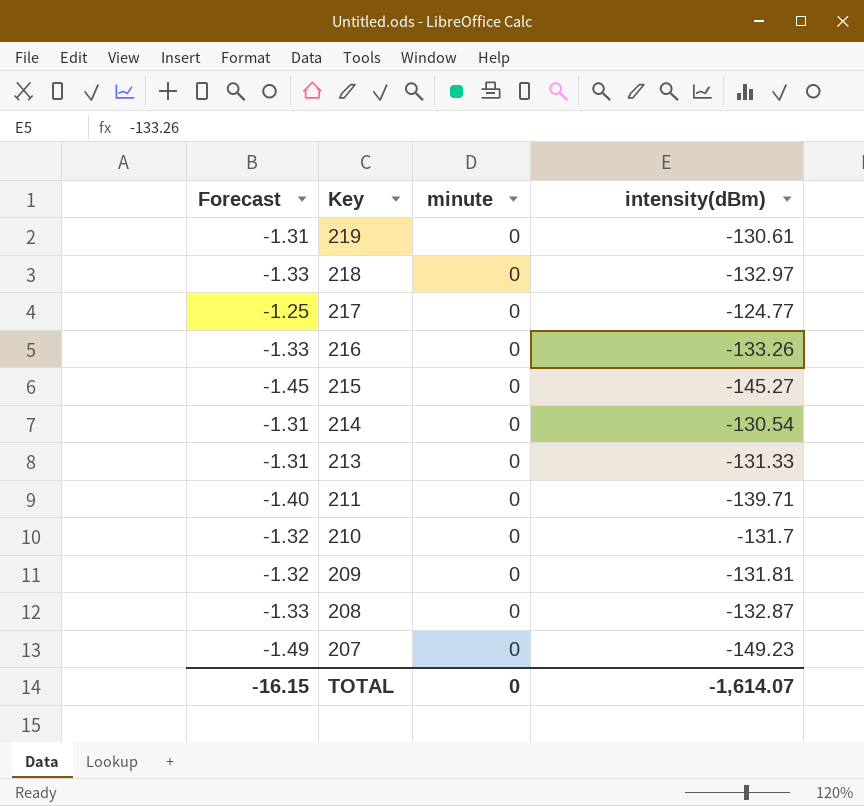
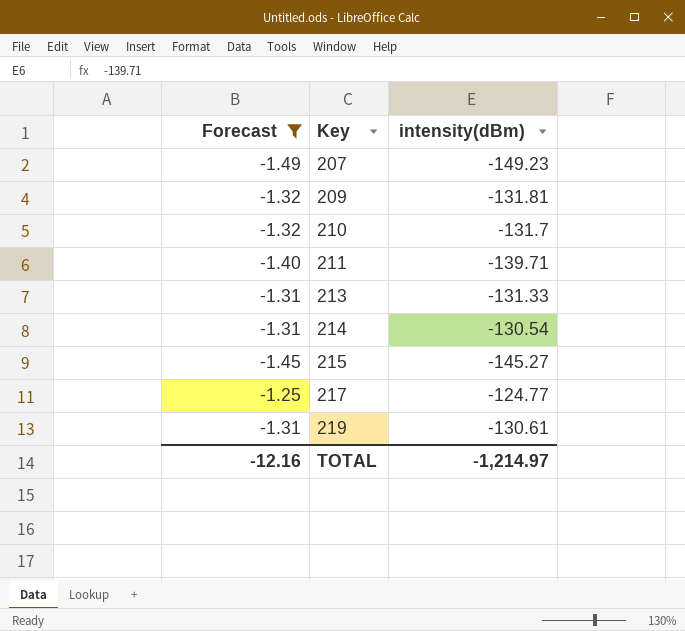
filter: none -> Forecast != -1.33
row order: Key descending -> Key ascending
column minute | position: 3 -> none
TOTAL | Forecast: -16.15 -> -12.16
TOTAL | intensity(dBm): -1,614.07 -> -1,214.97

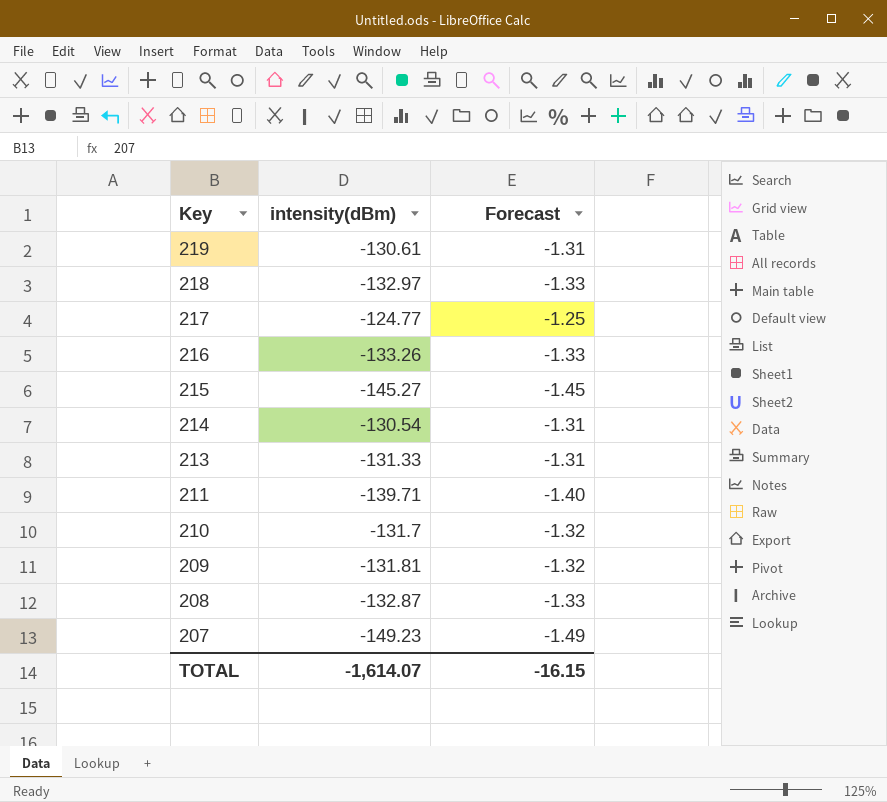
filter: Forecast != -1.33 -> none
row order: Key ascending -> Key descending
column Forecast | position: 1 -> 3
TOTAL | intensity(dBm): -1,214.97 -> -1,614.07
TOTAL | Forecast: -12.16 -> -16.15

